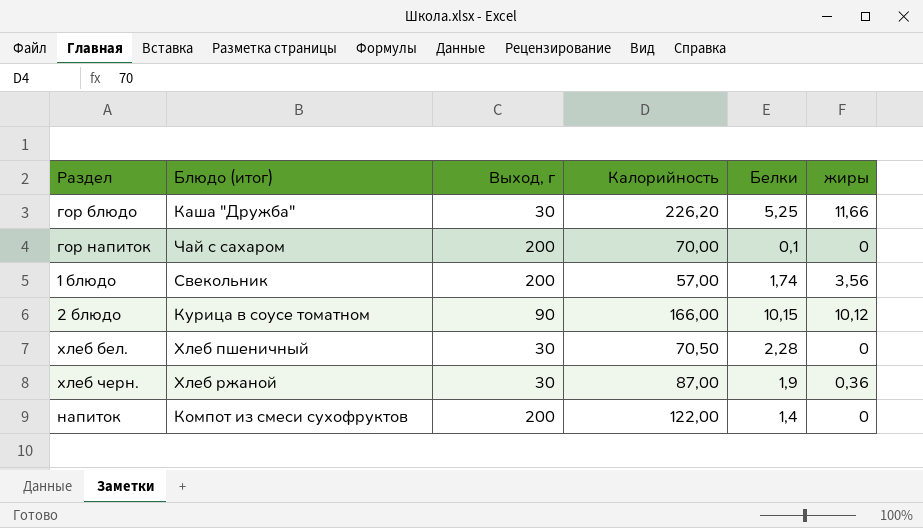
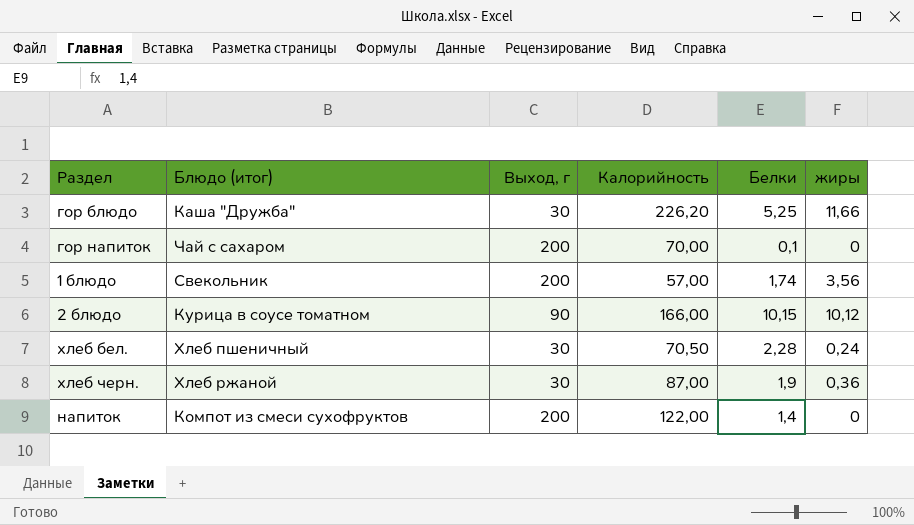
хлеб бел. | жиры: 0 -> 0,24

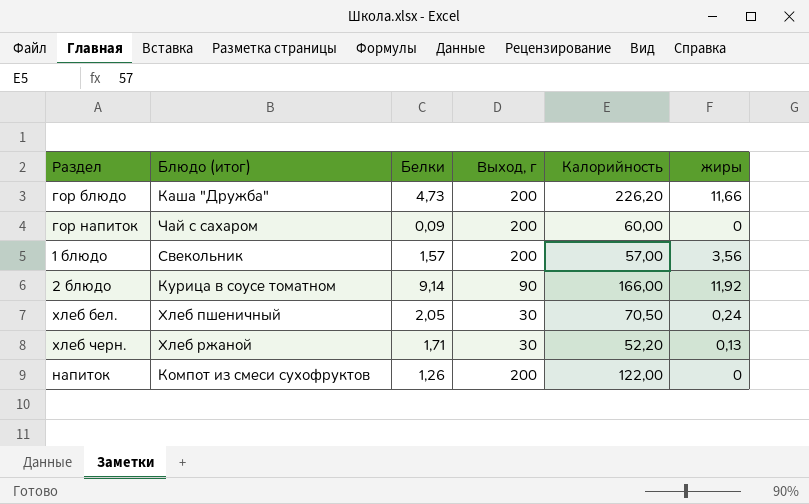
column Белки | position: 5 -> 3
гор блюдо | Белки: 5,25 -> 4,73
гор блюдо | Выход, г: 30 -> 200
гор напиток | Белки: 0,1 -> 0,09
гор напиток | Калорийность: 70,00 -> 60,00
1 блюдо | Белки: 1,74 -> 1,57
2 блюдо | Белки: 10,15 -> 9,14
2 блюдо | жиры: 10,12 -> 11,92
хлеб бел. | Белки: 2,28 -> 2,05
хлеб черн. | Белки: 1,9 -> 1,71
хлеб черн. | Калорийность: 87,00 -> 52,20
хлеб черн. | жиры: 0,36 -> 0,13
напиток | Белки: 1,4 -> 1,26

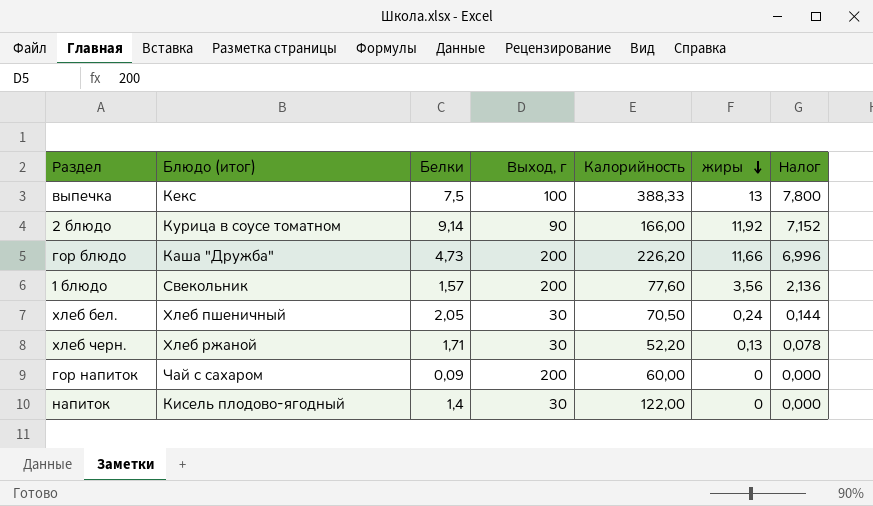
row order: none -> жиры descending
column Налог | formula: none -> [жиры] * 0,6
row выпечка: none -> Кекс | 7,5 | 100 | 388,33 | 13 | 7,800
1 блюдо | Калорийность: 57,00 -> 77,60
напиток | Блюдо (итог): Компот из смеси сухофруктов -> Кисель плодово-ягодный
напиток | Белки: 1,26 -> 1,4
напиток | Выход, г: 200 -> 30

